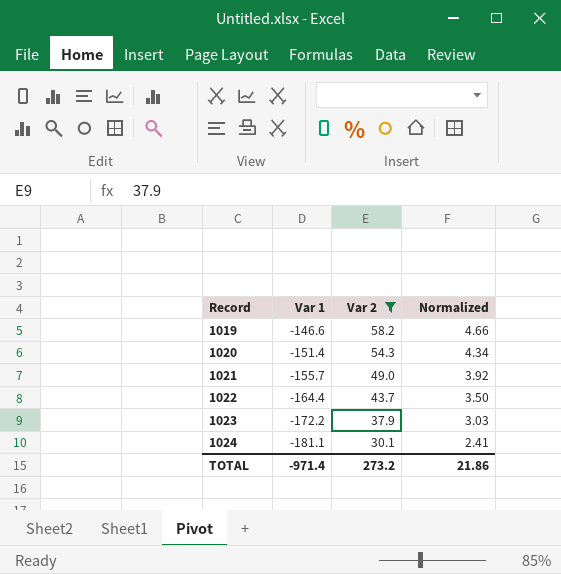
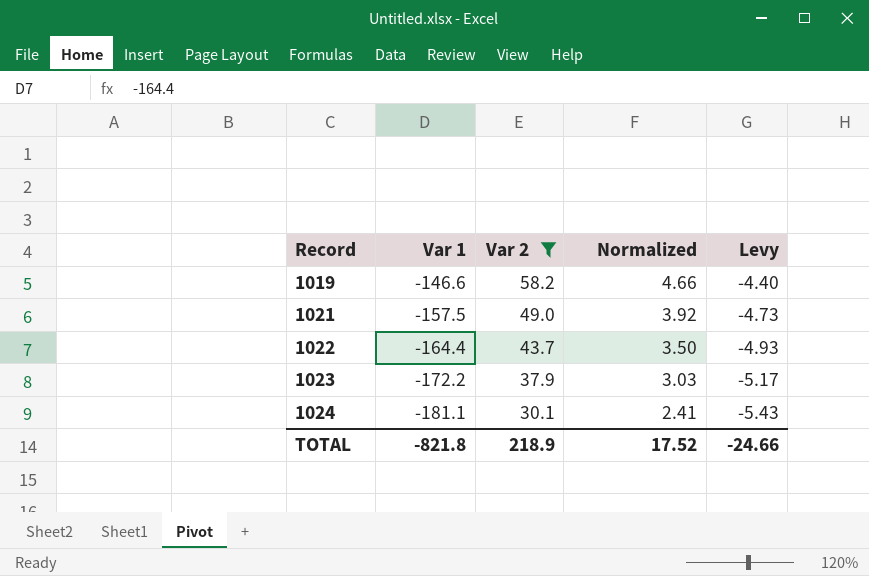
column Levy | formula: none -> [Var 1] * 0.03
row 1020: -151.4 | 54.3 | 4.34 -> none
1021 | Var 1: -155.7 -> -157.5
TOTAL | Var 1: -971.4 -> -821.8
TOTAL | Var 2: 273.2 -> 218.9
TOTAL | Normalized: 21.86 -> 17.52

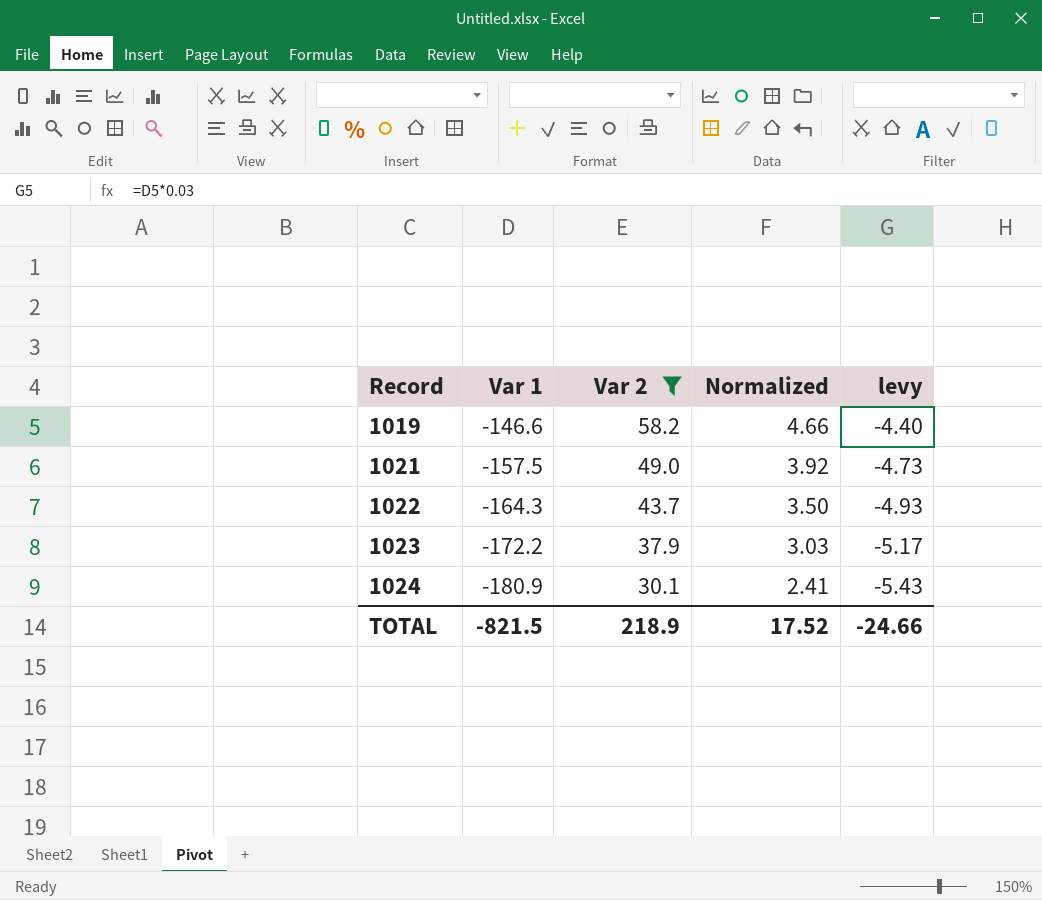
column name: Levy -> levy
1022 | Var 1: -164.4 -> -164.3
1024 | Var 1: -181.1 -> -180.9
TOTAL | Var 1: -821.8 -> -821.5

